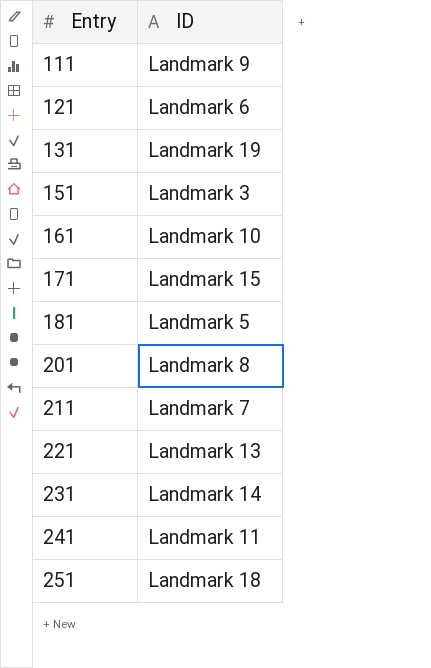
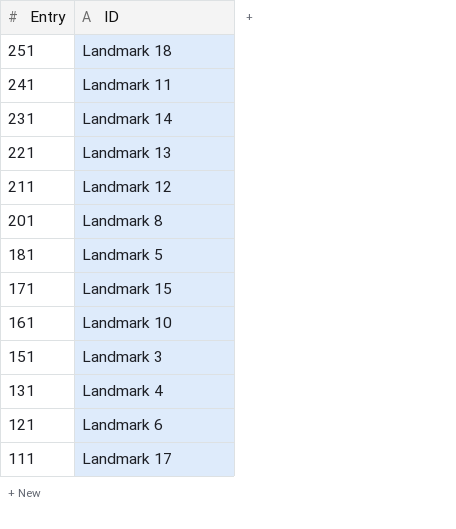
row order: Entry ascending -> Entry descending
211 | ID: Landmark 7 -> Landmark 12
131 | ID: Landmark 19 -> Landmark 4
111 | ID: Landmark 9 -> Landmark 17

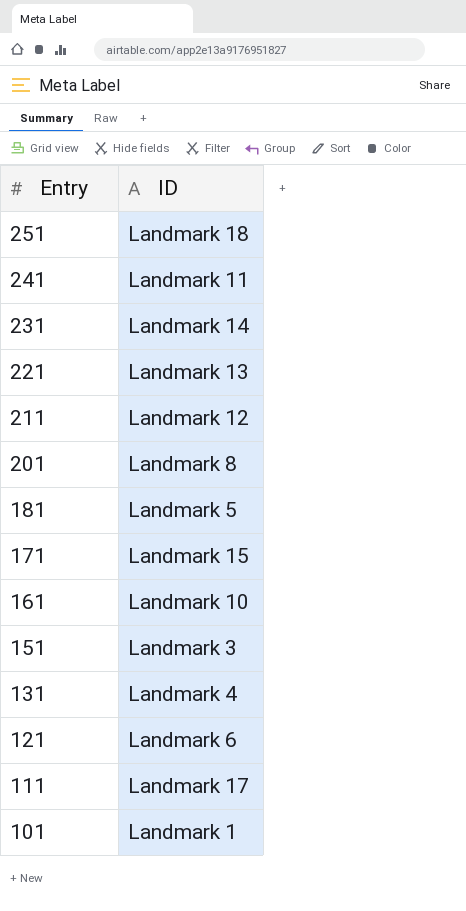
row 101: none -> Landmark 1

